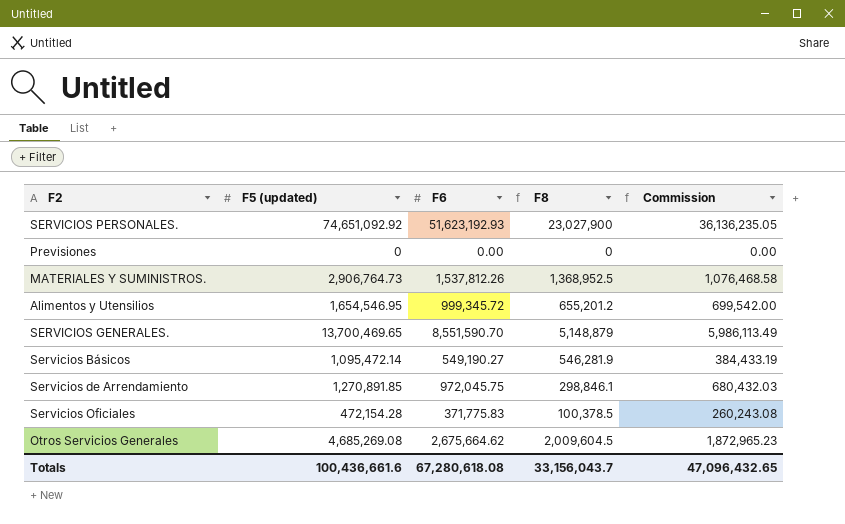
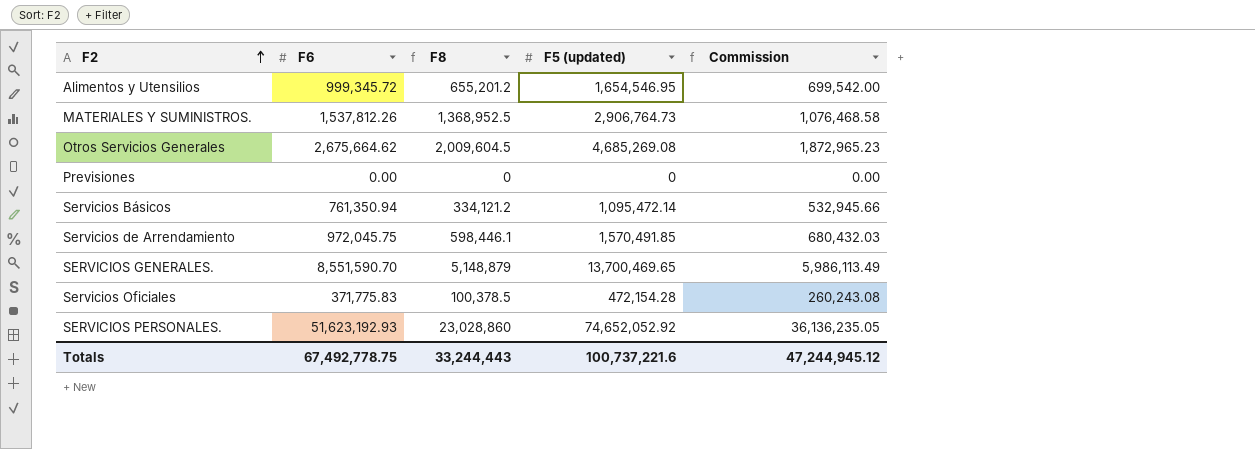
row order: none -> F2 ascending
column F5 (updated) | position: 2 -> 4
Servicios Básicos | F6: 549,190.27 -> 761,350.94
Servicios Básicos | F8: 546,281.9 -> 334,121.2
Servicios Básicos | Commission: 384,433.19 -> 532,945.66
Servicios de Arrendamiento | F8: 298,846.1 -> 598,446.1
Servicios de Arrendamiento | F5 (updated): 1,270,891.85 -> 1,570,491.85
SERVICIOS PERSONALES. | F8: 23,027,900 -> 23,028,860
SERVICIOS PERSONALES. | F5 (updated): 74,651,092.92 -> 74,652,052.92
Totals | F6: 67,280,618.08 -> 67,492,778.75
Totals | F8: 33,156,043.7 -> 33,244,443
Totals | F5 (updated): 100,436,661.6 -> 100,737,221.6
Totals | Commission: 47,096,432.65 -> 47,244,945.12

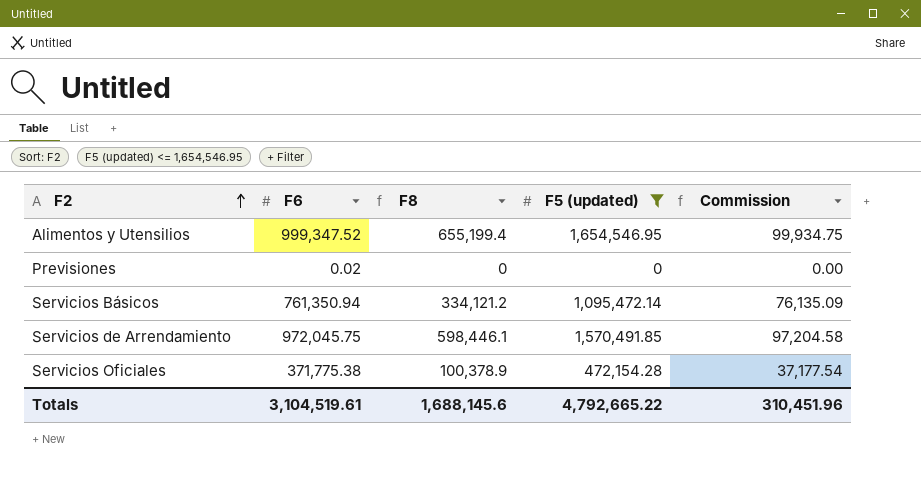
filter: none -> F5 (updated) <= 1,654,546.95
column Commission | formula: [F6] * 0.7 -> [F6] * 0.1
Alimentos y Utensilios | F6: 999,345.72 -> 999,347.52
Alimentos y Utensilios | F8: 655,201.2 -> 655,199.4
Previsiones | F6: 0.00 -> 0.02
Servicios Oficiales | F6: 371,775.83 -> 371,775.38
Servicios Oficiales | F8: 100,378.5 -> 100,378.9
Totals | F6: 67,492,778.75 -> 3,104,519.61
Totals | F8: 33,244,443 -> 1,688,145.6
Totals | F5 (updated): 100,737,221.6 -> 4,792,665.22
Totals | Commission: 47,244,945.12 -> 310,451.96

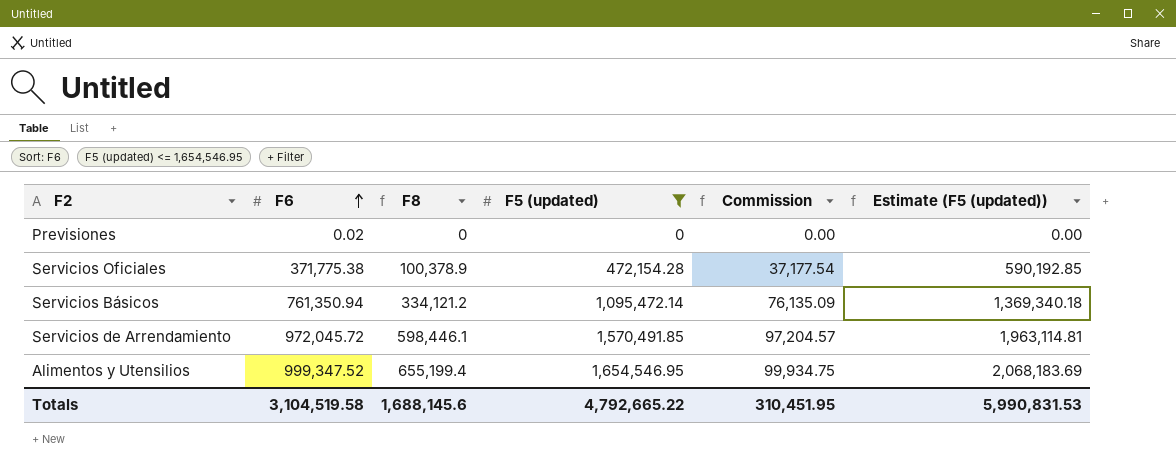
row order: F2 ascending -> F6 ascending
column Estimate (F5 (updated)) | formula: none -> [F5 (updated)] * 1.25
Servicios de Arrendamiento | F6: 972,045.75 -> 972,045.72
Servicios de Arrendamiento | Commission: 97,204.58 -> 97,204.57
Totals | F6: 3,104,519.61 -> 3,104,519.58
Totals | Commission: 310,451.96 -> 310,451.95

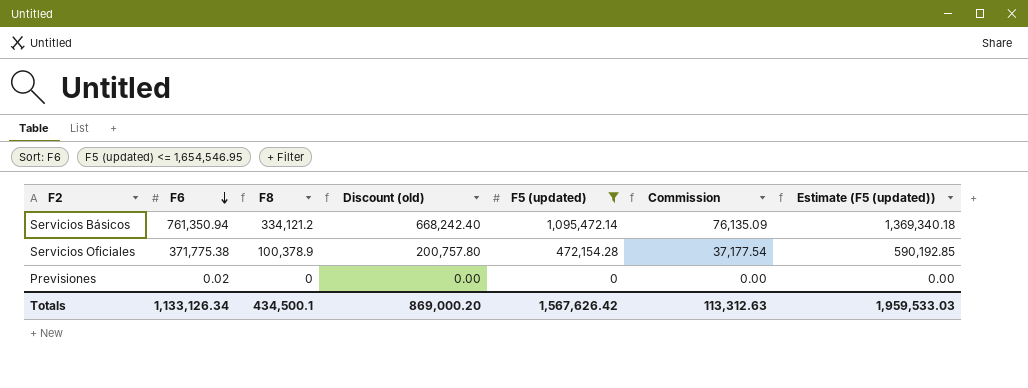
row order: F6 ascending -> F6 descending
column Discount (old) | formula: none -> [F8] * 2
row Servicios de Arrendamiento: 972,045.72 | 598,446.1 | 1,570,491.85 | 97,204.57 | 1,963,114.81 -> none
row Alimentos y Utensilios: 999,347.52 | 655,199.4 | 1,654,546.95 | 99,934.75 | 2,068,183.69 -> none
Totals | F6: 3,104,519.58 -> 1,133,126.34
Totals | F8: 1,688,145.6 -> 434,500.1
Totals | F5 (updated): 4,792,665.22 -> 1,567,626.42
Totals | Commission: 310,451.95 -> 113,312.63
Totals | Estimate (F5 (updated)): 5,990,831.53 -> 1,959,533.03

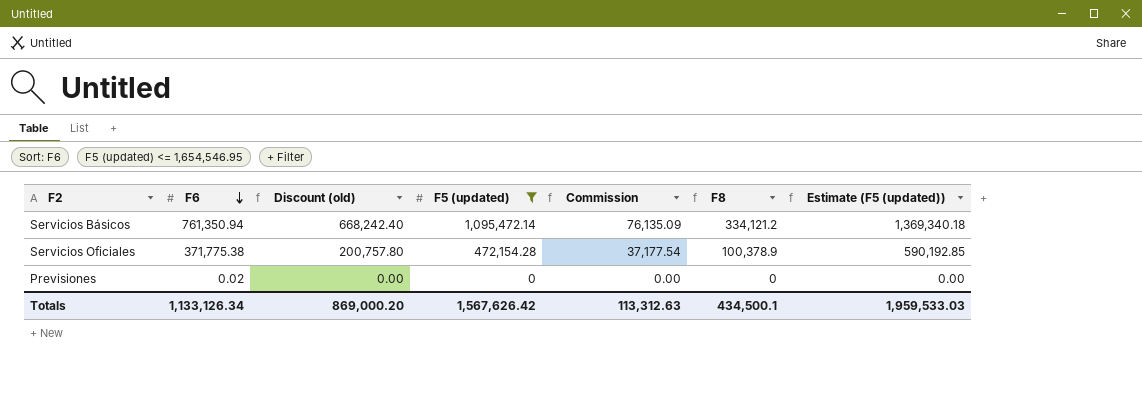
column F8 | position: 3 -> 6

